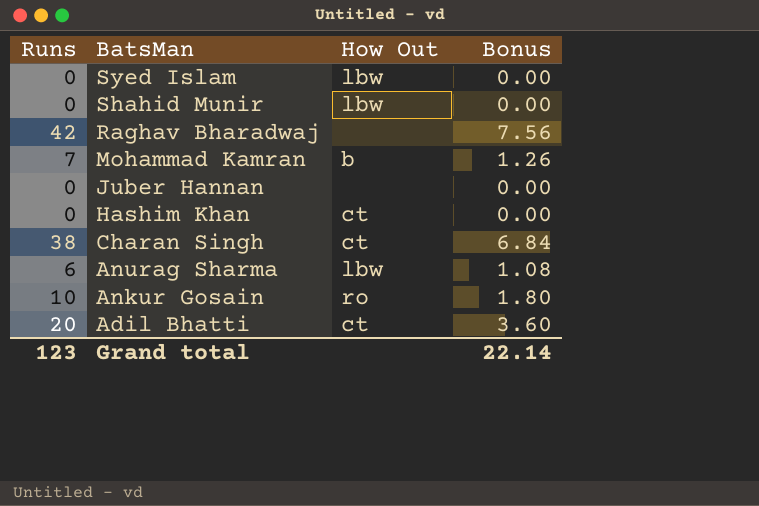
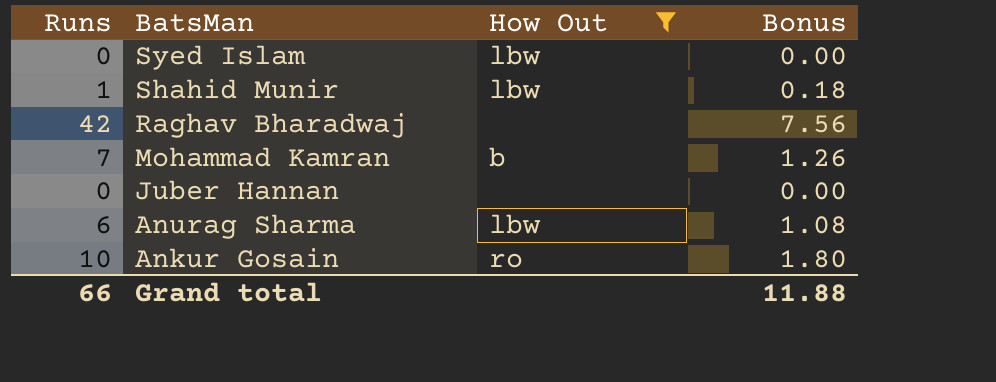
filter: none -> How Out != ct
Shahid Munir | Runs: 0 -> 1
Shahid Munir | Bonus: 0.00 -> 0.18
Grand total | Runs: 123 -> 66
Grand total | Bonus: 22.14 -> 11.88

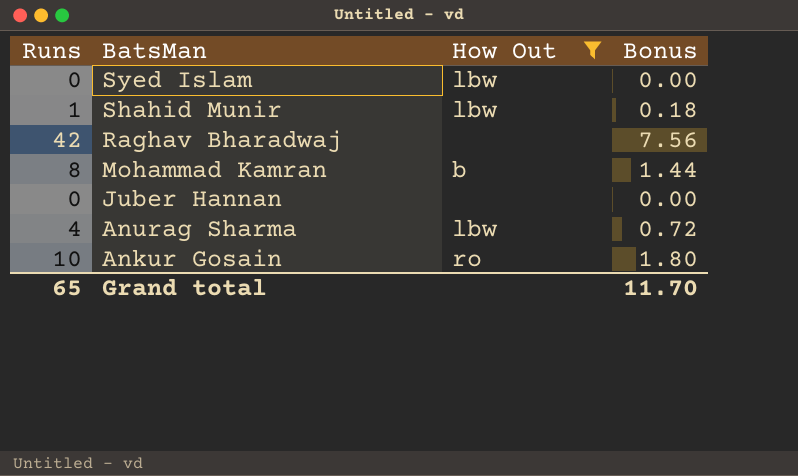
Mohammad Kamran | Runs: 7 -> 8
Mohammad Kamran | Bonus: 1.26 -> 1.44
Anurag Sharma | Runs: 6 -> 4
Anurag Sharma | Bonus: 1.08 -> 0.72
Grand total | Runs: 66 -> 65
Grand total | Bonus: 11.88 -> 11.70

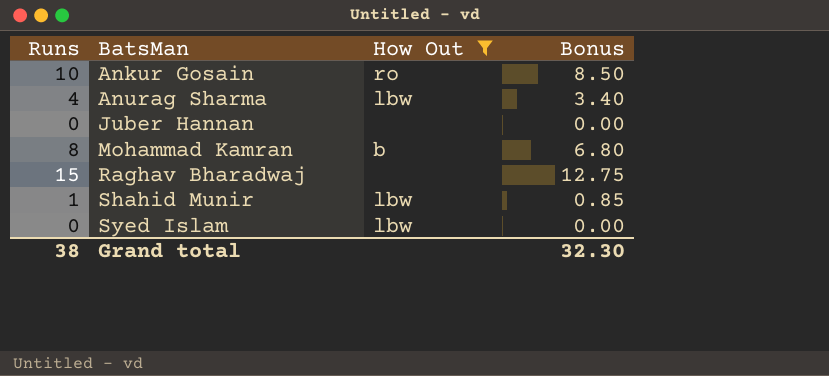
row order: BatsMan descending -> BatsMan ascending
column Bonus | formula: [Runs] * 0.18 -> [Runs] * 0.85
Raghav Bharadwaj | Runs: 42 -> 15
Grand total | Runs: 65 -> 38
Grand total | Bonus: 11.70 -> 32.30

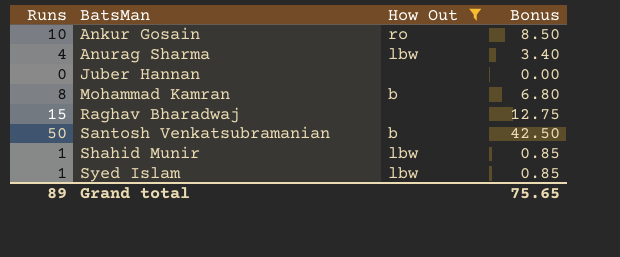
row Santosh Venkatsubramanian: none -> 50 | b | 42.50
Syed Islam | Runs: 0 -> 1
Syed Islam | Bonus: 0.00 -> 0.85
Grand total | Runs: 38 -> 89
Grand total | Bonus: 32.30 -> 75.65

